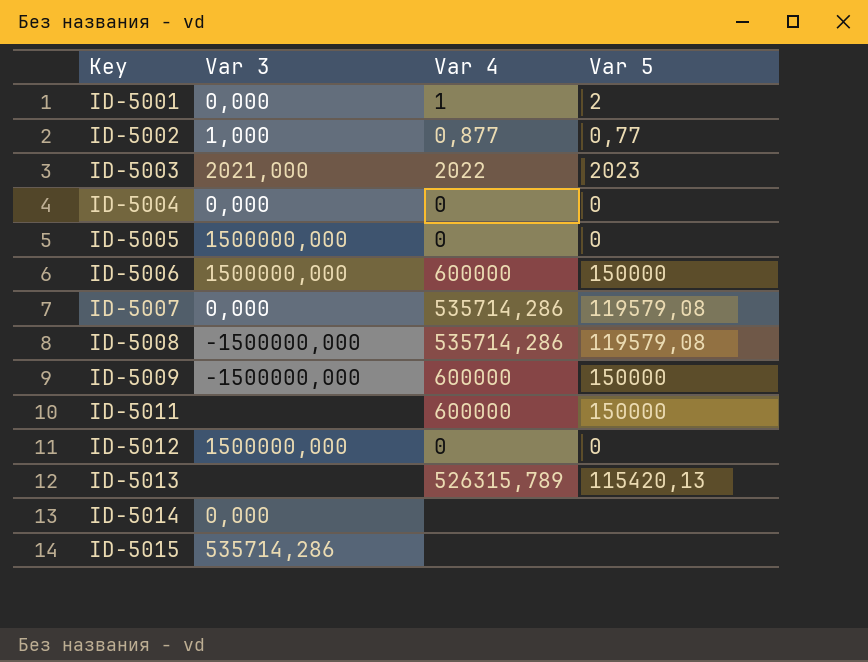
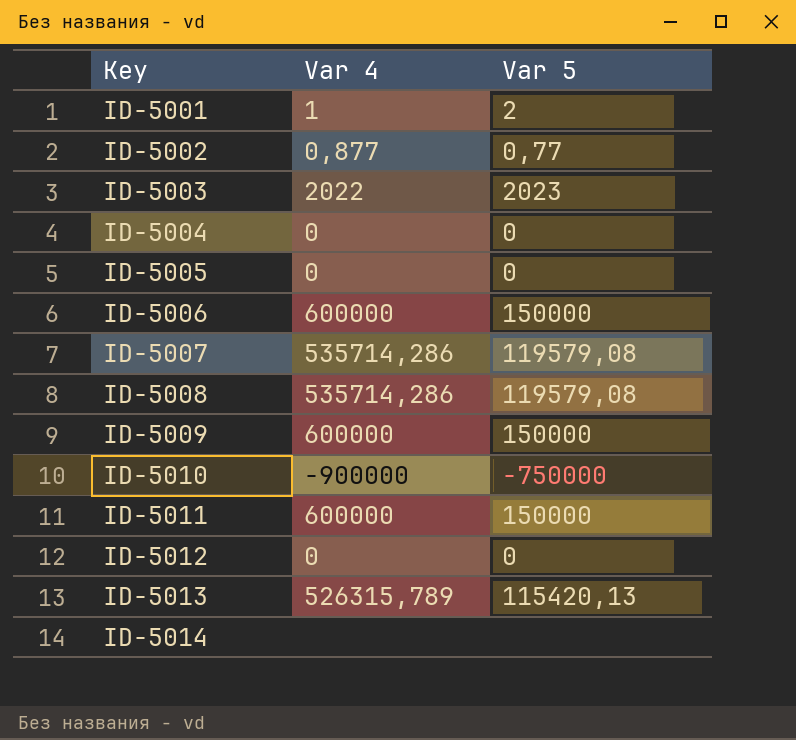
column Var 3 | position: 2 -> none
row ID-5015: 535714,286 | none | none -> none
row ID-5010: none -> -900000 | -750000

